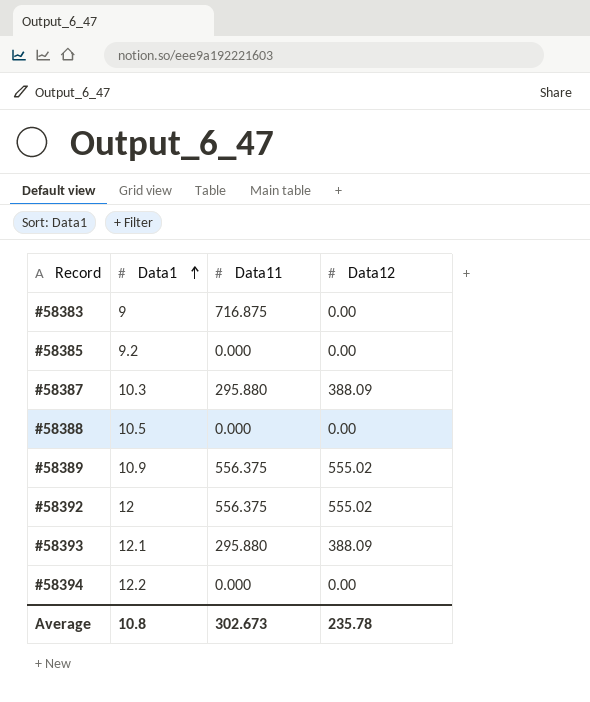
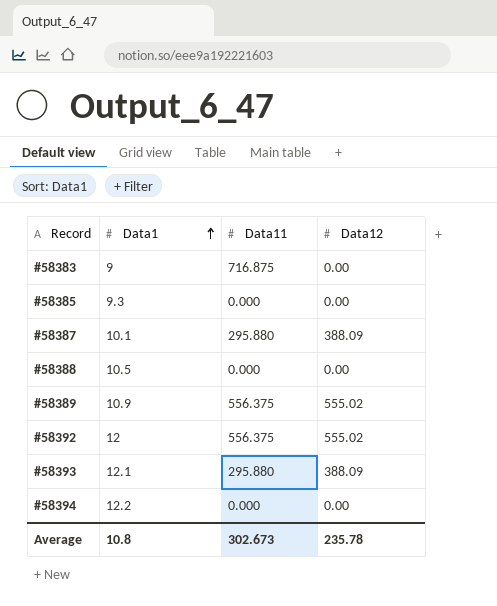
#58385 | Data1: 9.2 -> 9.3
#58387 | Data1: 10.3 -> 10.1

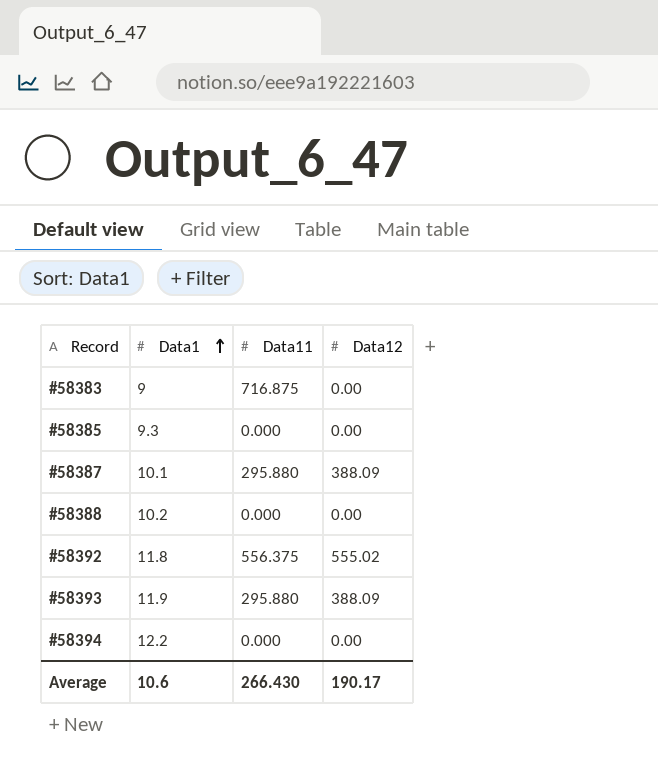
row #58389: 10.9 | 556.375 | 555.02 -> none
#58388 | Data1: 10.5 -> 10.2
#58392 | Data1: 12 -> 11.8
#58393 | Data1: 12.1 -> 11.9
Average | Data1: 10.8 -> 10.6
Average | Data11: 302.673 -> 266.430
Average | Data12: 235.78 -> 190.17

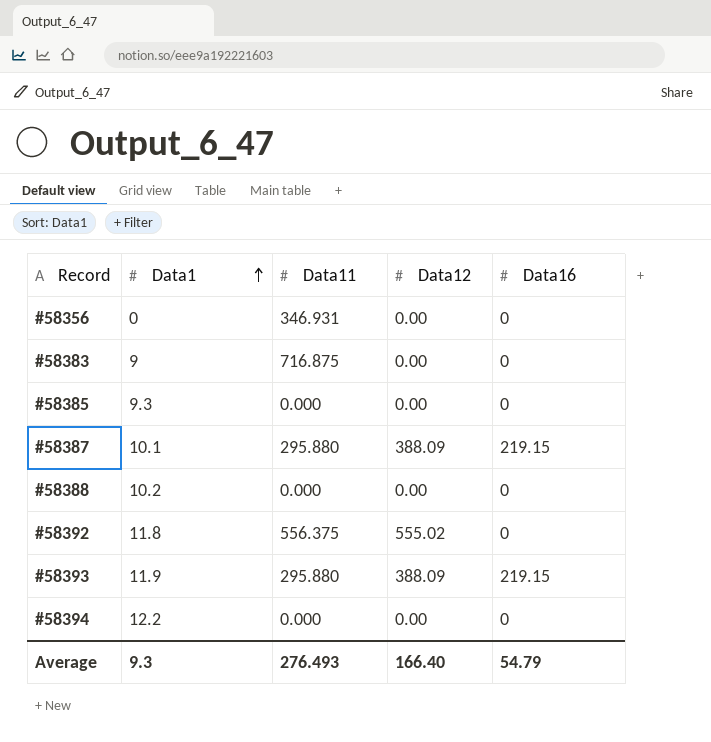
column Data16 | position: none -> 5
row #58356: none -> 0 | 346.931 | 0.00 | 0
Average | Data1: 10.6 -> 9.3
Average | Data11: 266.430 -> 276.493
Average | Data12: 190.17 -> 166.40

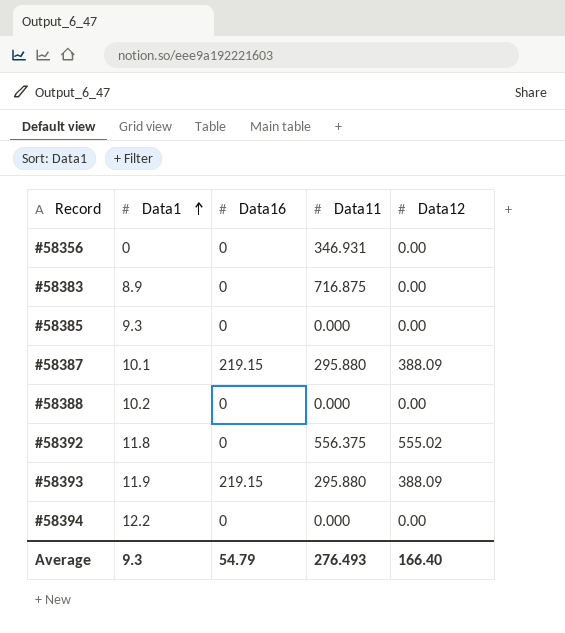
column Data16 | position: 5 -> 3
#58383 | Data1: 9 -> 8.9

